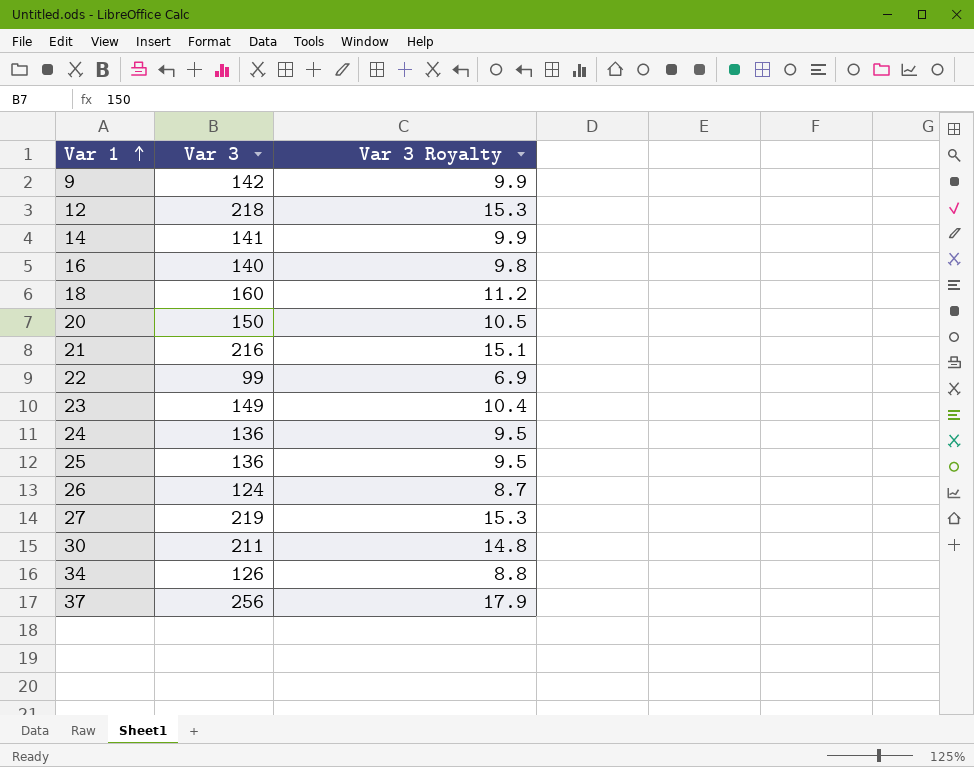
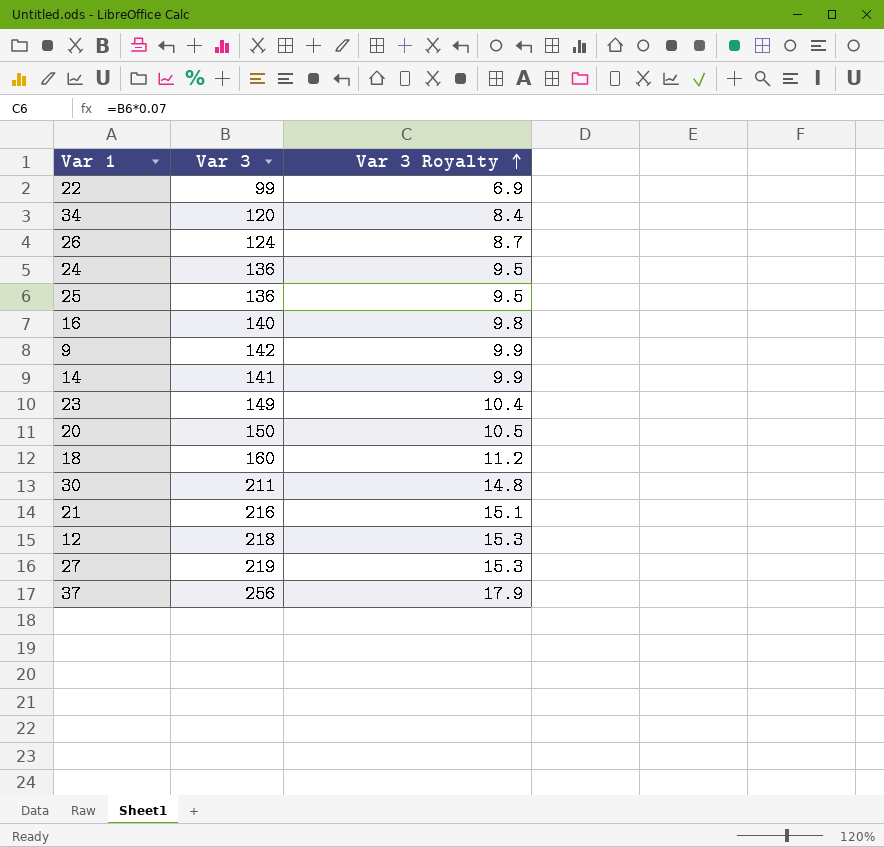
row order: Var 1 ascending -> Var 3 Royalty ascending
34 | Var 3: 126 -> 120
34 | Var 3 Royalty: 8.8 -> 8.4

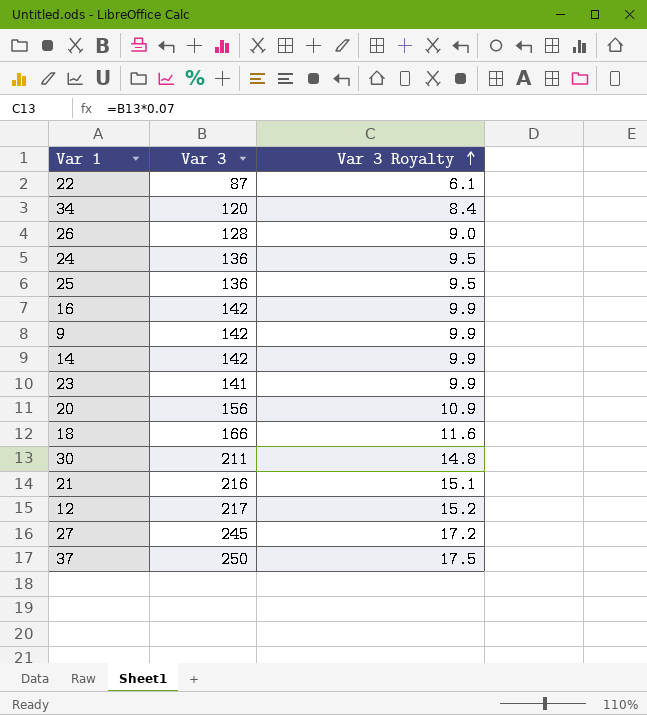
22 | Var 3: 99 -> 87
22 | Var 3 Royalty: 6.9 -> 6.1
26 | Var 3: 124 -> 128
26 | Var 3 Royalty: 8.7 -> 9.0
16 | Var 3: 140 -> 142
16 | Var 3 Royalty: 9.8 -> 9.9
14 | Var 3: 141 -> 142
23 | Var 3: 149 -> 141
23 | Var 3 Royalty: 10.4 -> 9.9
20 | Var 3: 150 -> 156
20 | Var 3 Royalty: 10.5 -> 10.9
18 | Var 3: 160 -> 166
18 | Var 3 Royalty: 11.2 -> 11.6
12 | Var 3: 218 -> 217
12 | Var 3 Royalty: 15.3 -> 15.2
27 | Var 3: 219 -> 245
27 | Var 3 Royalty: 15.3 -> 17.2
37 | Var 3: 256 -> 250
37 | Var 3 Royalty: 17.9 -> 17.5

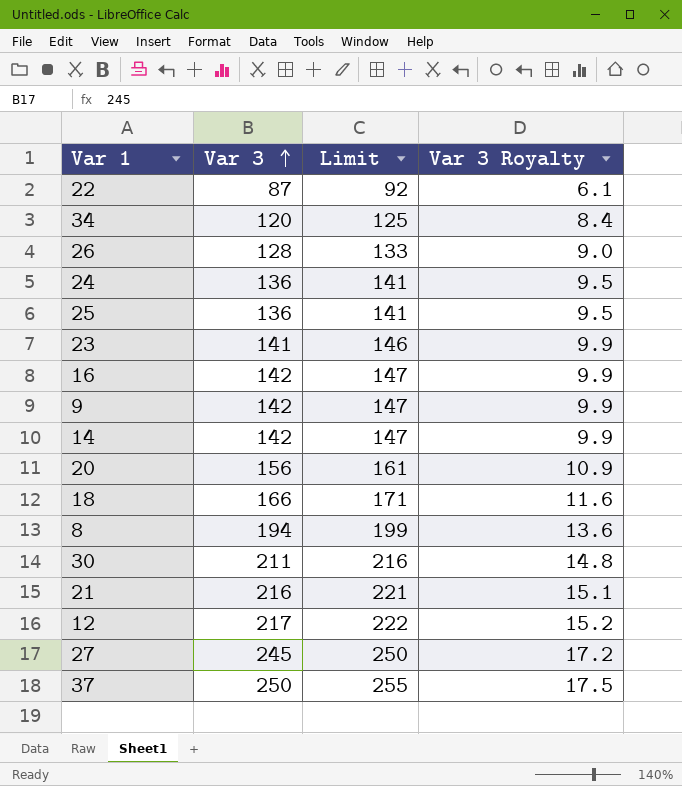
row order: Var 3 Royalty ascending -> Var 3 ascending
column Limit | formula: none -> [Var 3] + 5
row 8: none -> 194 | 199 | 13.6

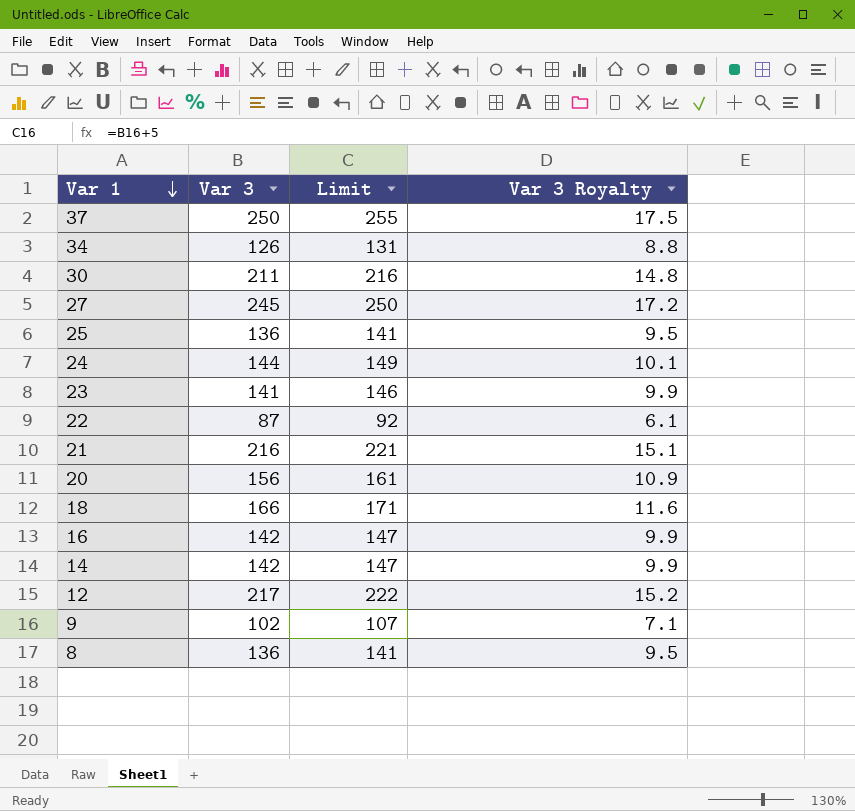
row order: Var 3 ascending -> Var 1 descending
row 26: 128 | 133 | 9.0 -> none
34 | Var 3: 120 -> 126
34 | Limit: 125 -> 131
34 | Var 3 Royalty: 8.4 -> 8.8
24 | Var 3: 136 -> 144
24 | Limit: 141 -> 149
24 | Var 3 Royalty: 9.5 -> 10.1
9 | Var 3: 142 -> 102
9 | Limit: 147 -> 107
9 | Var 3 Royalty: 9.9 -> 7.1
8 | Var 3: 194 -> 136
8 | Limit: 199 -> 141
8 | Var 3 Royalty: 13.6 -> 9.5

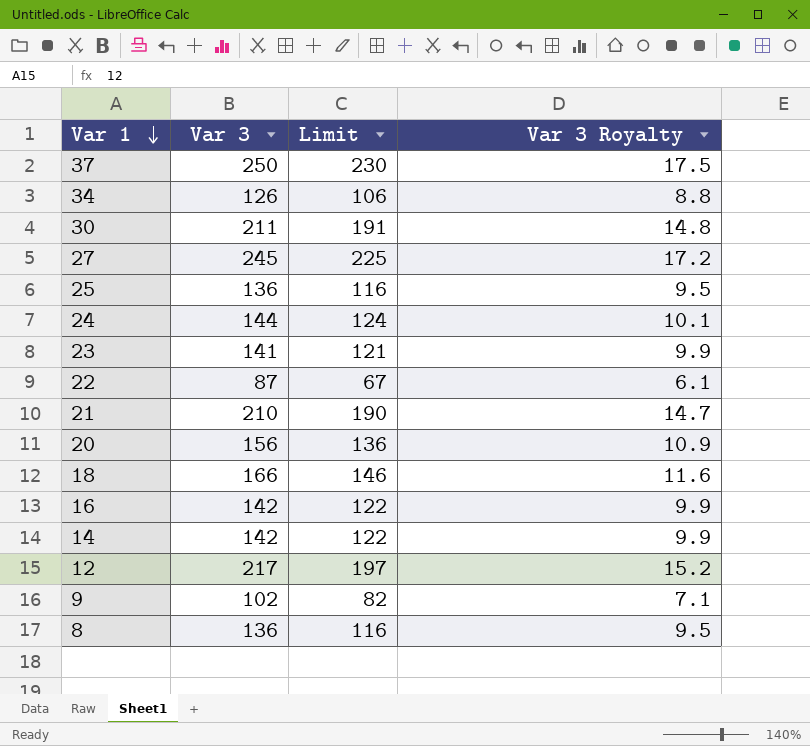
column Limit | formula: [Var 3] + 5 -> [Var 3] - 20
21 | Var 3: 216 -> 210
21 | Var 3 Royalty: 15.1 -> 14.7

